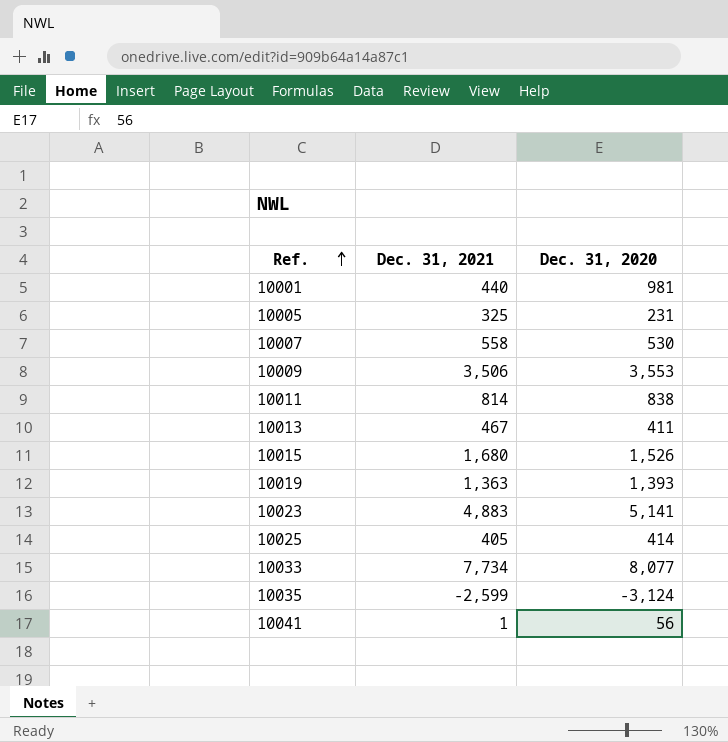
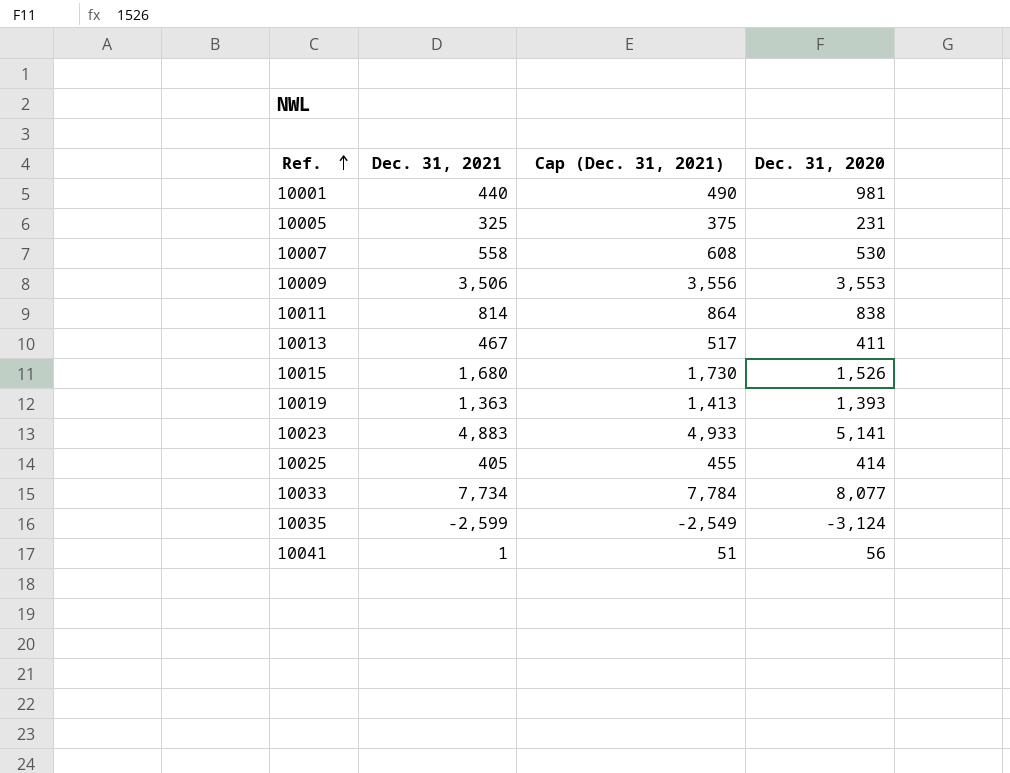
column Cap (Dec. 31, 2021) | formula: none -> [Dec. 31, 2021] + 50

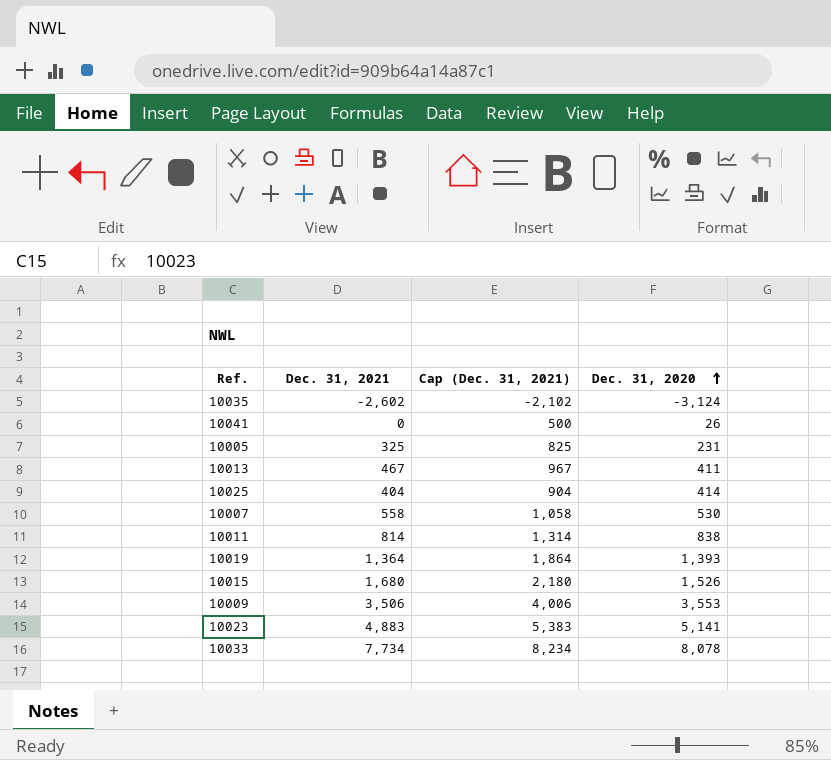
row order: Ref. ascending -> Dec. 31, 2020 ascending
column Cap (Dec. 31, 2021) | formula: [Dec. 31, 2021] + 50 -> [Dec. 31, 2021] + 500
row 10001: 440 | 490 | 981 -> none
10035 | Dec. 31, 2021: -2,599 -> -2,602
10041 | Dec. 31, 2021: 1 -> 0
10041 | Dec. 31, 2020: 56 -> 26
10025 | Dec. 31, 2021: 405 -> 404
10019 | Dec. 31, 2021: 1,363 -> 1,364
10033 | Dec. 31, 2020: 8,077 -> 8,078

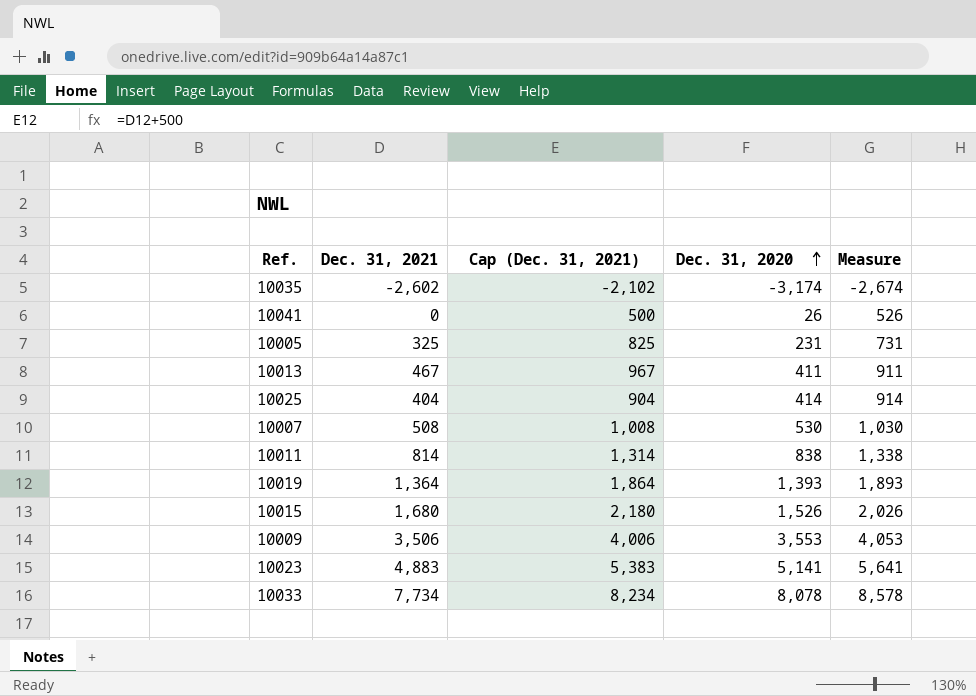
column Measure | formula: none -> [Dec. 31, 2020] + 500
10035 | Dec. 31, 2020: -3,124 -> -3,174
10007 | Dec. 31, 2021: 558 -> 508
10007 | Cap (Dec. 31, 2021): 1,058 -> 1,008

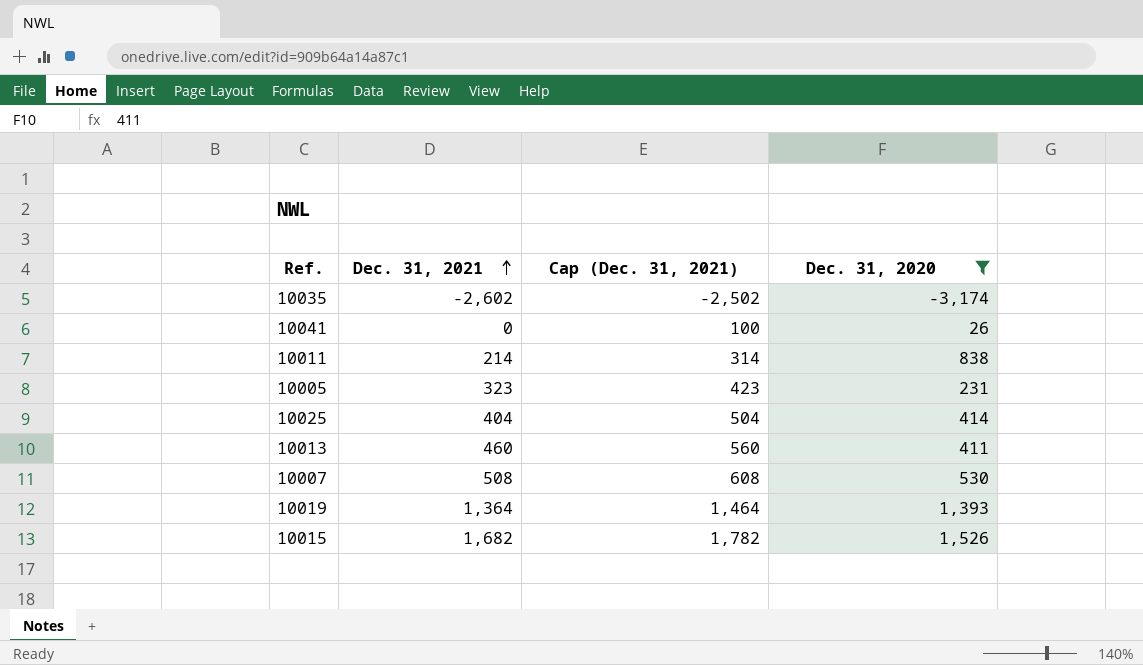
filter: none -> Dec. 31, 2020 <= 1,526
row order: Dec. 31, 2020 ascending -> Dec. 31, 2021 ascending
column Measure | formula: [Dec. 31, 2020] + 500 -> none
column Cap (Dec. 31, 2021) | formula: [Dec. 31, 2021] + 500 -> [Dec. 31, 2021] + 100
10011 | Dec. 31, 2021: 814 -> 214
10005 | Dec. 31, 2021: 325 -> 323
10013 | Dec. 31, 2021: 467 -> 460
10015 | Dec. 31, 2021: 1,680 -> 1,682

